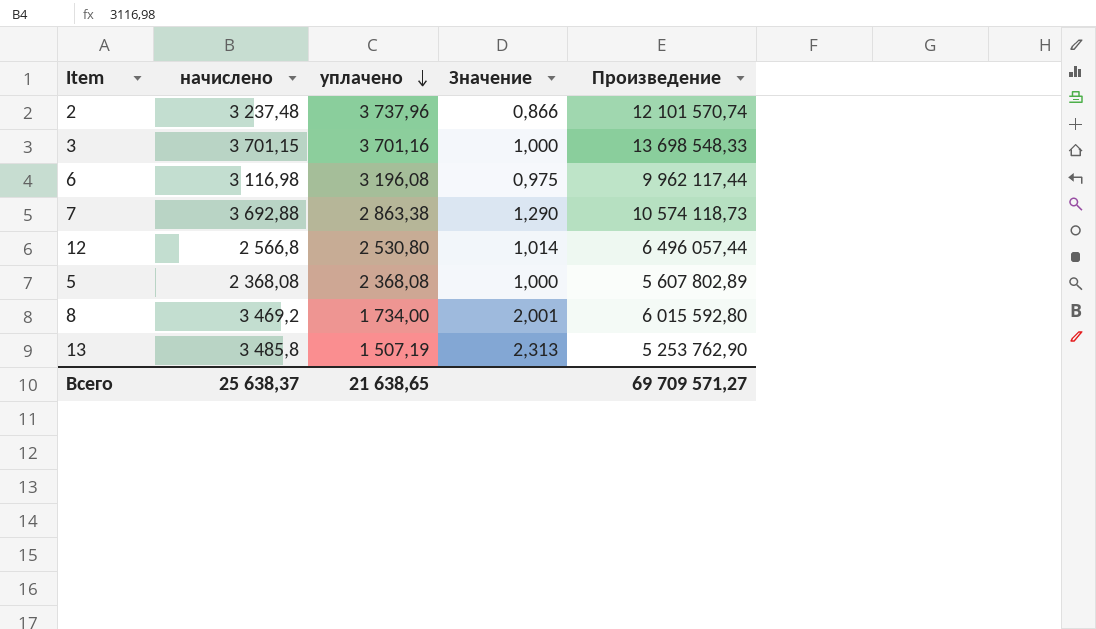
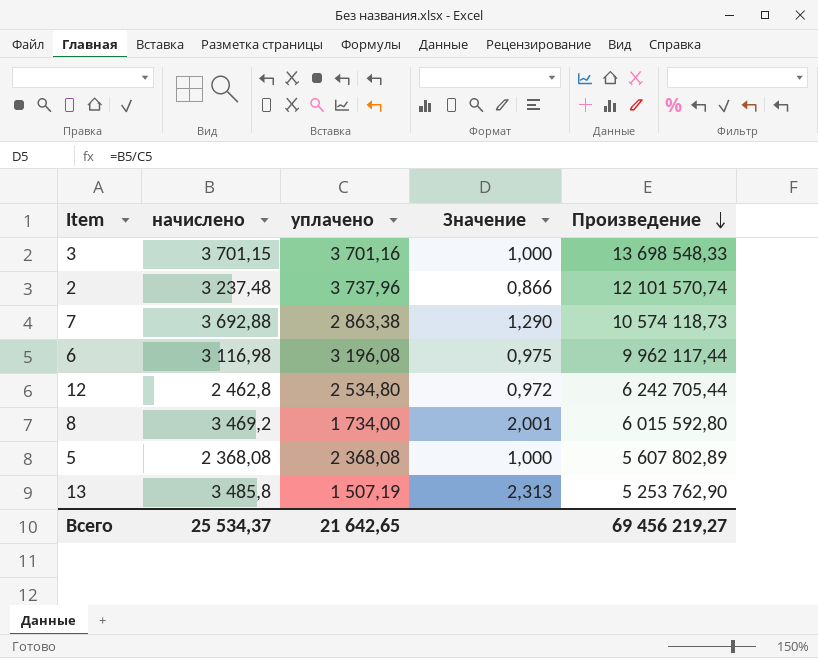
row order: уплачено descending -> Произведение descending
12 | начислено: 2 566,8 -> 2 462,8
12 | уплачено: 2 530,80 -> 2 534,80
12 | Значение: 1,014 -> 0,972
12 | Произведение: 6 496 057,44 -> 6 242 705,44
Всего | начислено: 25 638,37 -> 25 534,37
Всего | уплачено: 21 638,65 -> 21 642,65
Всего | Произведение: 69 709 571,27 -> 69 456 219,27

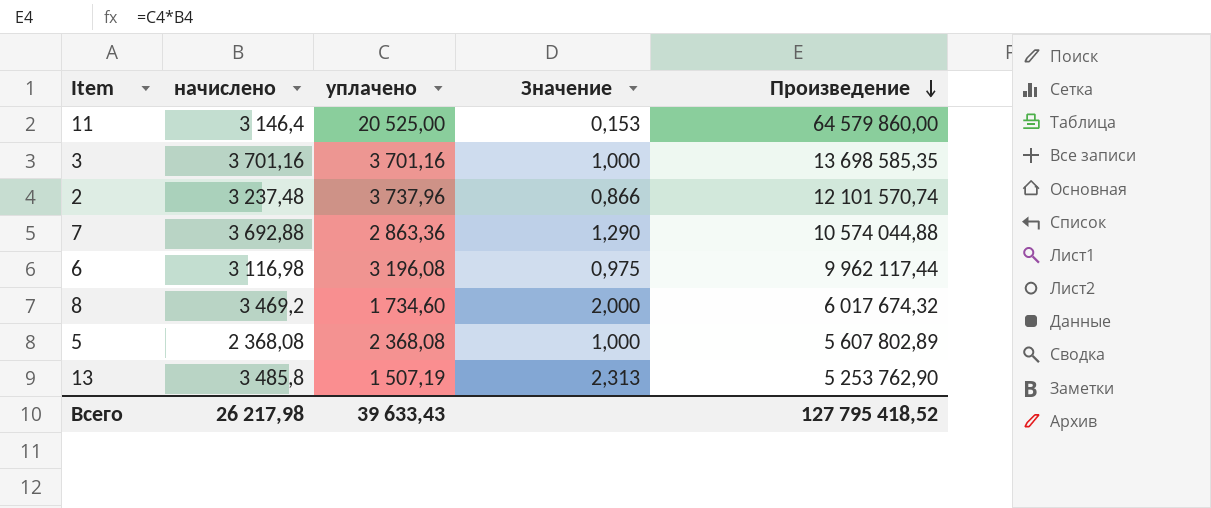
row 12: 2 462,8 | 2 534,80 | 0,972 | 6 242 705,44 -> none
row 11: none -> 3 146,4 | 20 525,00 | 0,153 | 64 579 860,00
3 | начислено: 3 701,15 -> 3 701,16
3 | Произведение: 13 698 548,33 -> 13 698 585,35
7 | уплачено: 2 863,38 -> 2 863,36
7 | Произведение: 10 574 118,73 -> 10 574 044,88
8 | уплачено: 1 734,00 -> 1 734,60
8 | Значение: 2,001 -> 2,000
8 | Произведение: 6 015 592,80 -> 6 017 674,32
Всего | начислено: 25 534,37 -> 26 217,98
Всего | уплачено: 21 642,65 -> 39 633,43
Всего | Произведение: 69 456 219,27 -> 127 795 418,52

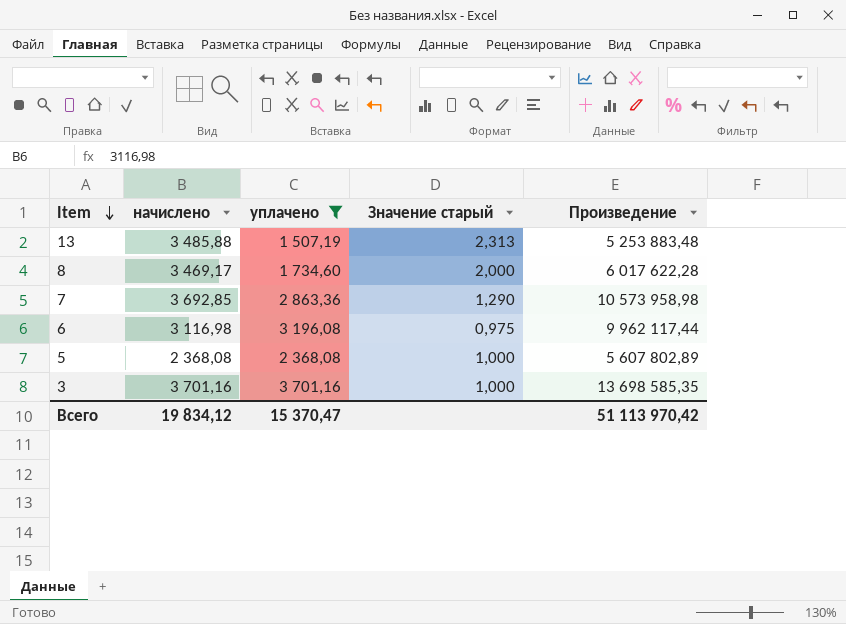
filter: none -> уплачено <= 3 701,16
row order: Произведение descending -> Item descending
column name: Значение -> Значение старый
13 | начислено: 3 485,8 -> 3 485,88
13 | Произведение: 5 253 762,90 -> 5 253 883,48
8 | начислено: 3 469,2 -> 3 469,17
8 | Произведение: 6 017 674,32 -> 6 017 622,28
7 | начислено: 3 692,88 -> 3 692,85
7 | Произведение: 10 574 044,88 -> 10 573 958,98
Всего | начислено: 26 217,98 -> 19 834,12
Всего | уплачено: 39 633,43 -> 15 370,47
Всего | Произведение: 127 795 418,52 -> 51 113 970,42

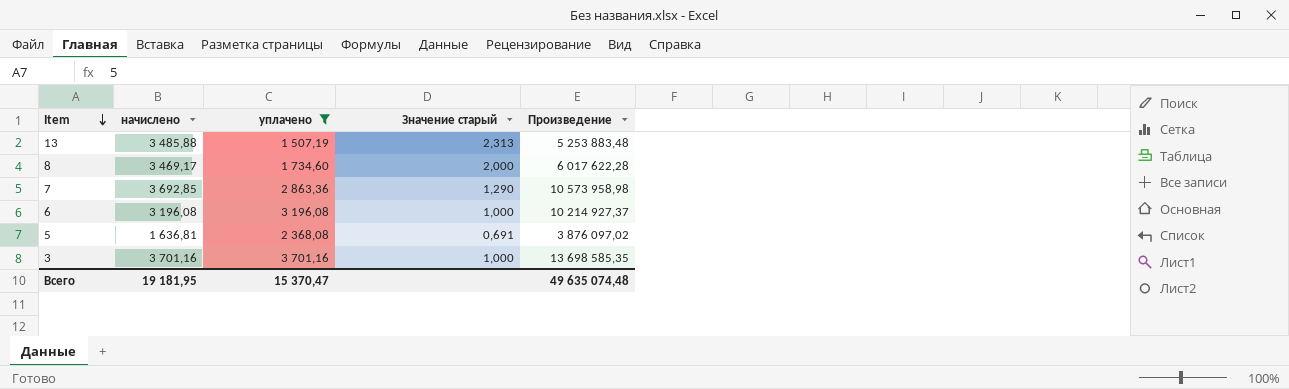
6 | начислено: 3 116,98 -> 3 196,08
6 | Значение старый: 0,975 -> 1,000
6 | Произведение: 9 962 117,44 -> 10 214 927,37
5 | начислено: 2 368,08 -> 1 636,81
5 | Значение старый: 1,000 -> 0,691
5 | Произведение: 5 607 802,89 -> 3 876 097,02
Всего | начислено: 19 834,12 -> 19 181,95
Всего | Произведение: 51 113 970,42 -> 49 635 074,48

